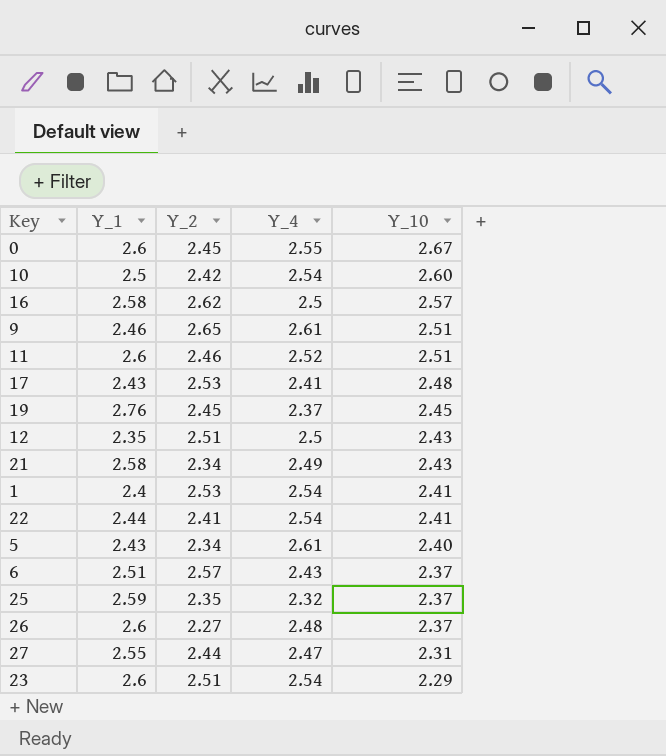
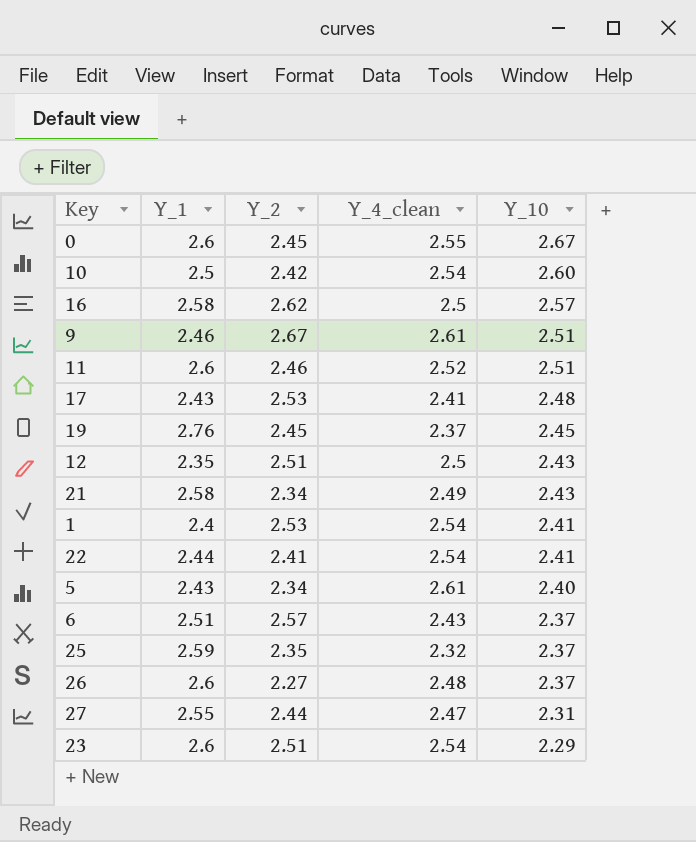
column name: Y_4 -> Y_4_clean
9 | Y_2: 2.65 -> 2.67

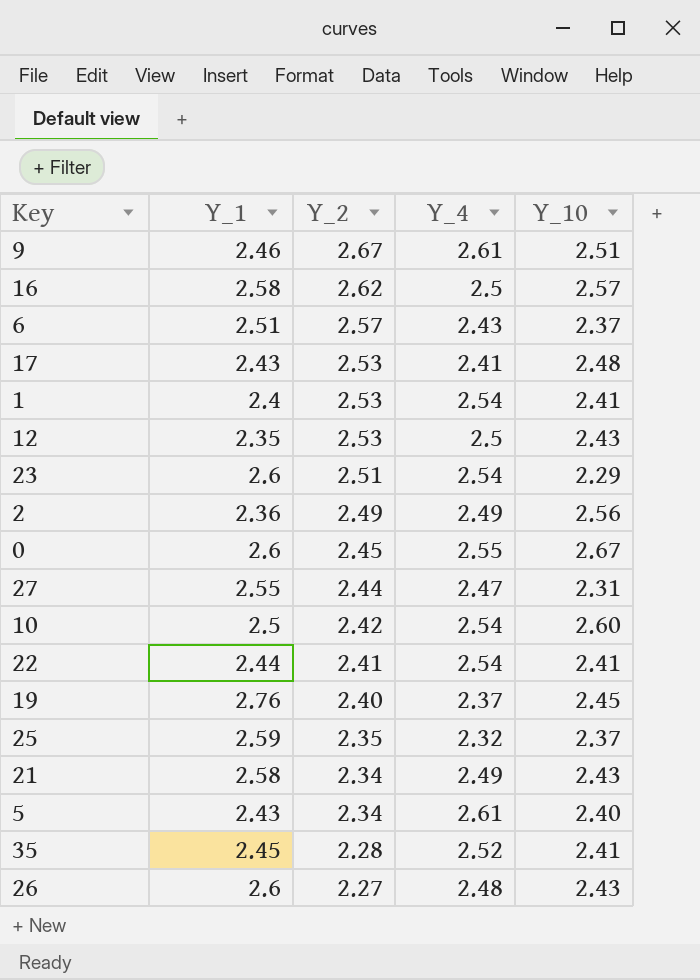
row order: Y_10 descending -> Y_2 descending
column name: Y_4_clean -> Y_4
row 11: 2.6 | 2.46 | 2.52 | 2.51 -> none
12 | Y_2: 2.51 -> 2.53
row 2: none -> 2.36 | 2.49 | 2.49 | 2.56
19 | Y_2: 2.45 -> 2.40
row 35: none -> 2.45 | 2.28 | 2.52 | 2.41
26 | Y_10: 2.37 -> 2.43

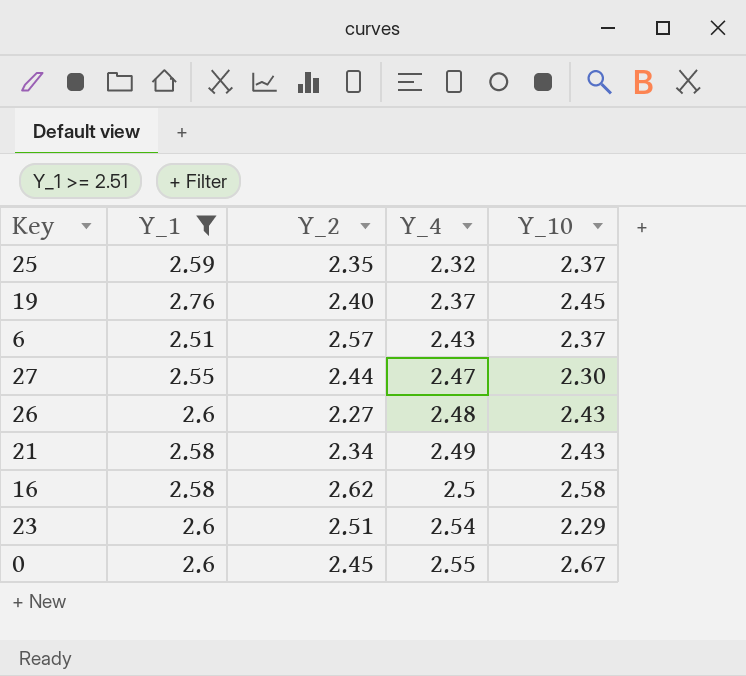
filter: none -> Y_1 >= 2.51
row order: Y_2 descending -> Y_4 ascending
27 | Y_10: 2.31 -> 2.30
16 | Y_10: 2.57 -> 2.58

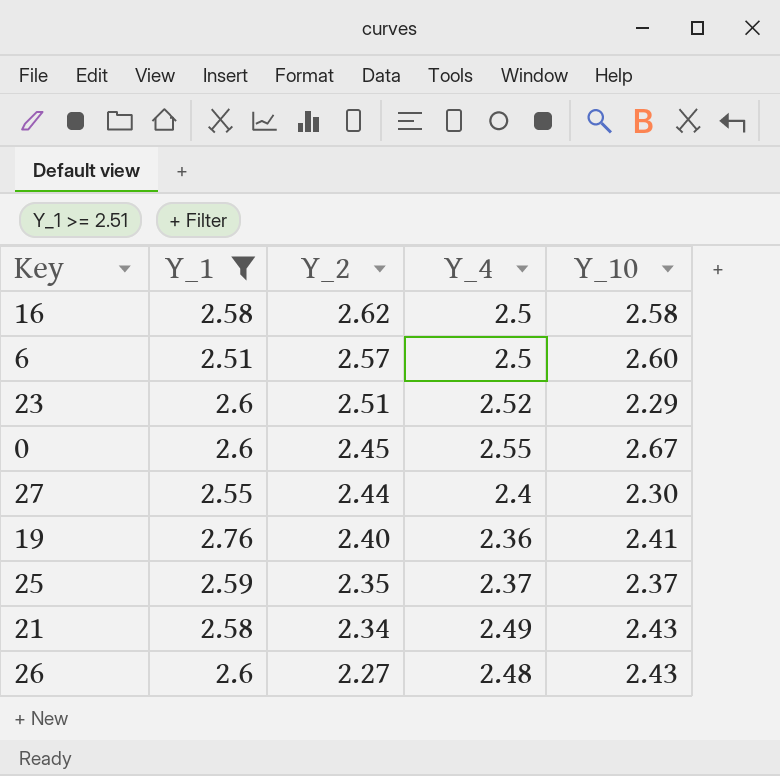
row order: Y_4 ascending -> Y_2 descending
6 | Y_4: 2.43 -> 2.5
6 | Y_10: 2.37 -> 2.60
23 | Y_4: 2.54 -> 2.52
27 | Y_4: 2.47 -> 2.4
19 | Y_4: 2.37 -> 2.36
19 | Y_10: 2.45 -> 2.41
25 | Y_4: 2.32 -> 2.37

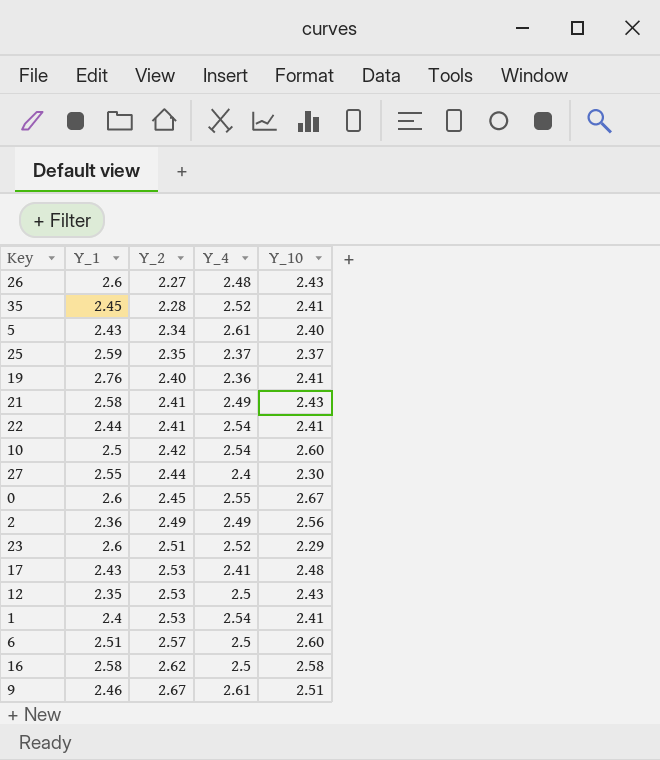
filter: Y_1 >= 2.51 -> none
row order: Y_2 descending -> Y_2 ascending
21 | Y_2: 2.34 -> 2.41

